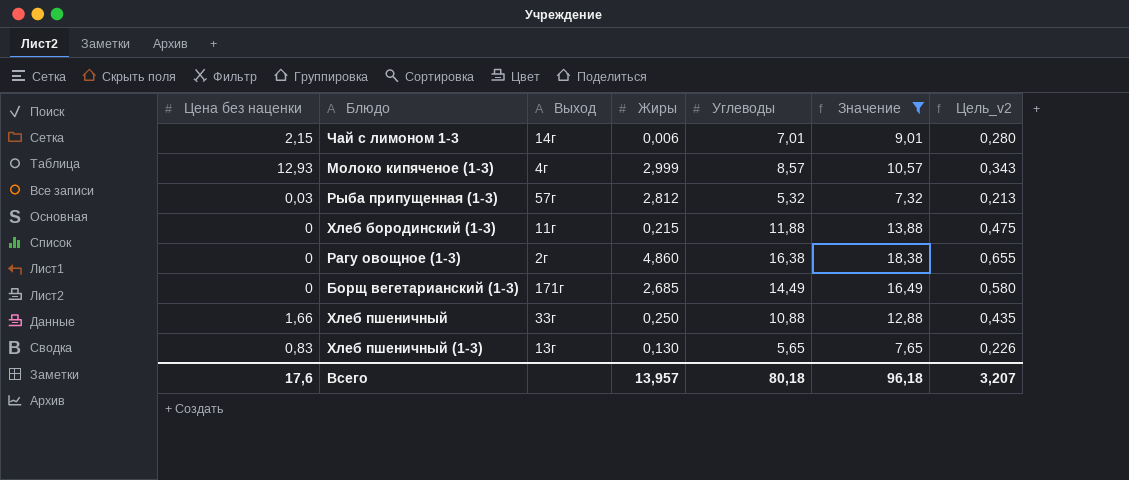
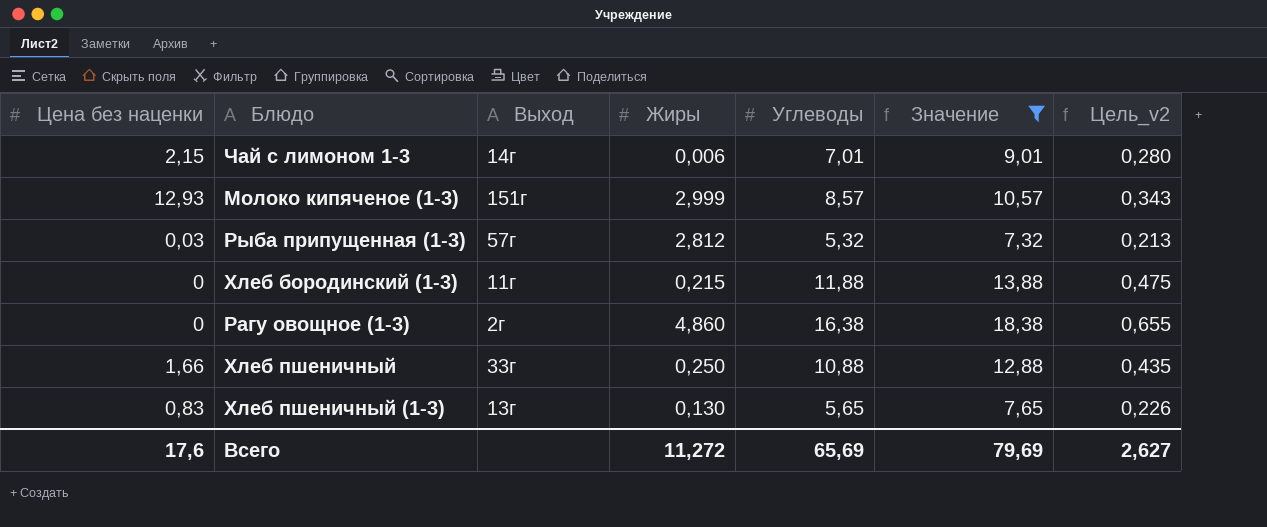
row Борщ вегетарианский (1-3): 0 | 171г | 2,685 | 14,49 | 16,49 | 0,580 -> none
Молоко кипяченое (1-3) | Выход: 4г -> 151г
Всего | Жиры: 13,957 -> 11,272
Всего | Углеводы: 80,18 -> 65,69
Всего | Значение: 96,18 -> 79,69
Всего | Цель_v2: 3,207 -> 2,627

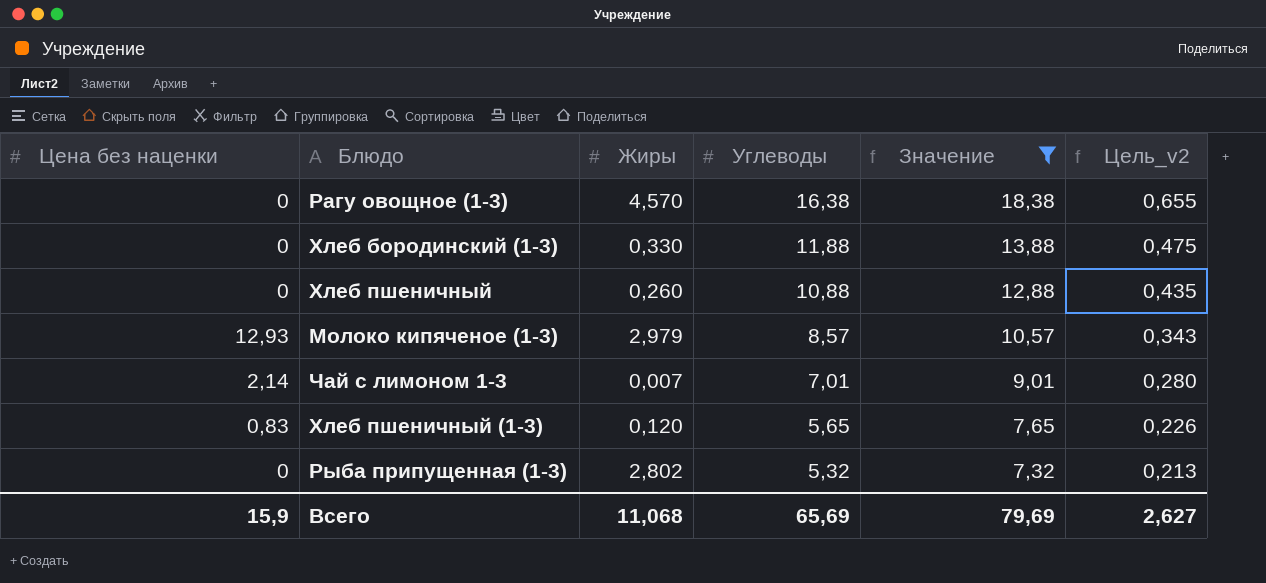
row order: none -> Углеводы descending
column Выход | position: 3 -> none
Рагу овощное (1-3) | Жиры: 4,860 -> 4,570
Хлеб бородинский (1-3) | Жиры: 0,215 -> 0,330
Хлеб пшеничный | Цена без наценки: 1,66 -> 0
Хлеб пшеничный | Жиры: 0,250 -> 0,260
Молоко кипяченое (1-3) | Жиры: 2,999 -> 2,979
Чай с лимоном 1-3 | Цена без наценки: 2,15 -> 2,14
Чай с лимоном 1-3 | Жиры: 0,006 -> 0,007
Хлеб пшеничный (1-3) | Жиры: 0,130 -> 0,120
Рыба припущенная (1-3) | Цена без наценки: 0,03 -> 0
Рыба припущенная (1-3) | Жиры: 2,812 -> 2,802
Всего | Цена без наценки: 17,6 -> 15,9
Всего | Жиры: 11,272 -> 11,068

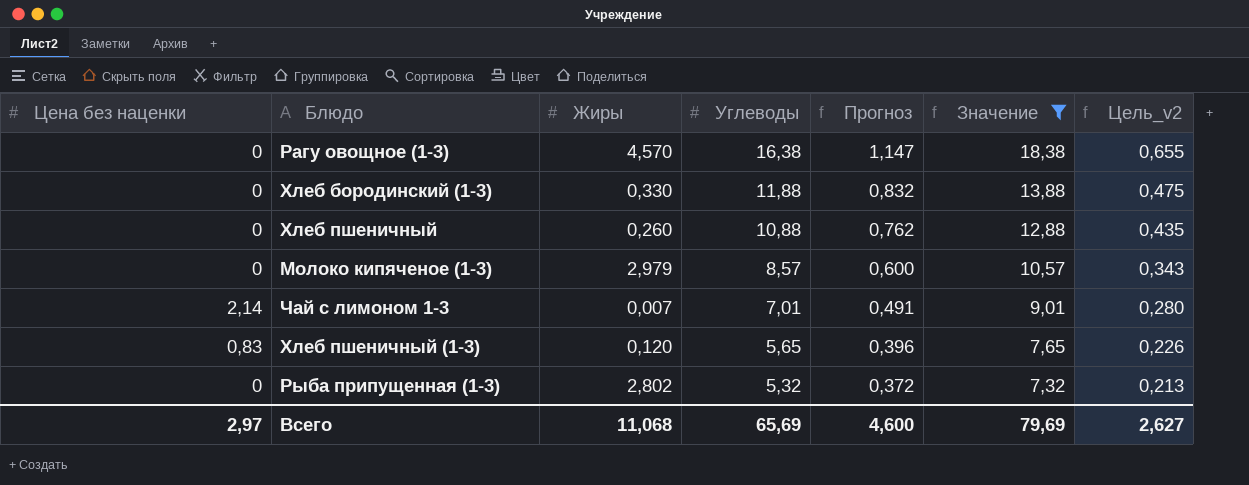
column Прогноз | formula: none -> [Углеводы] * 0,07
Молоко кипяченое (1-3) | Цена без наценки: 12,93 -> 0
Всего | Цена без наценки: 15,9 -> 2,97

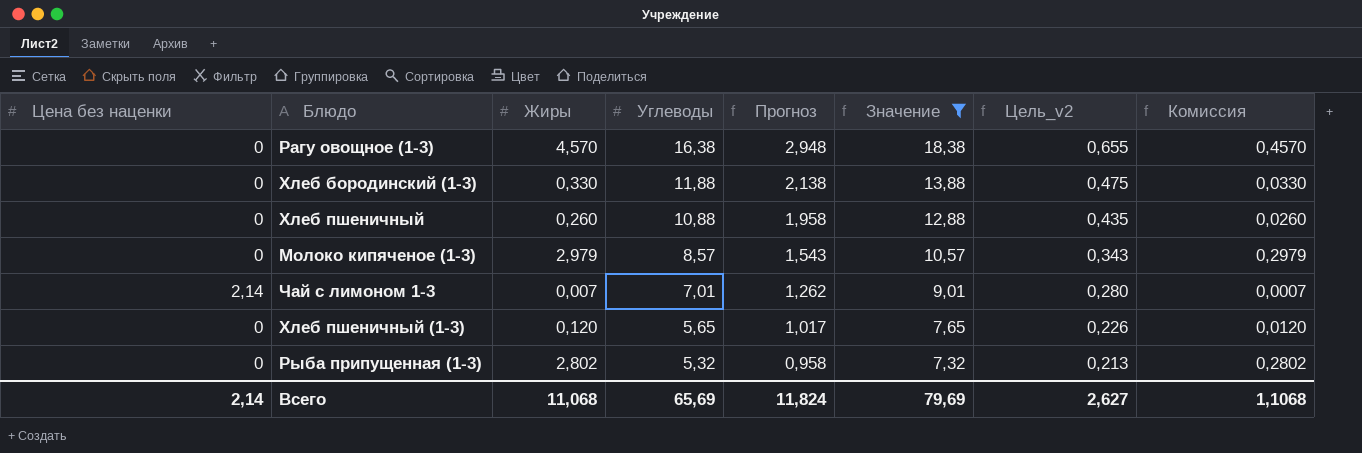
column Прогноз | formula: [Углеводы] * 0,07 -> [Углеводы] * 0,18
column Комиссия | formula: none -> [Жиры] * 0,1
Хлеб пшеничный (1-3) | Цена без наценки: 0,83 -> 0
Всего | Цена без наценки: 2,97 -> 2,14
Всего | Прогноз: 4,600 -> 11,824

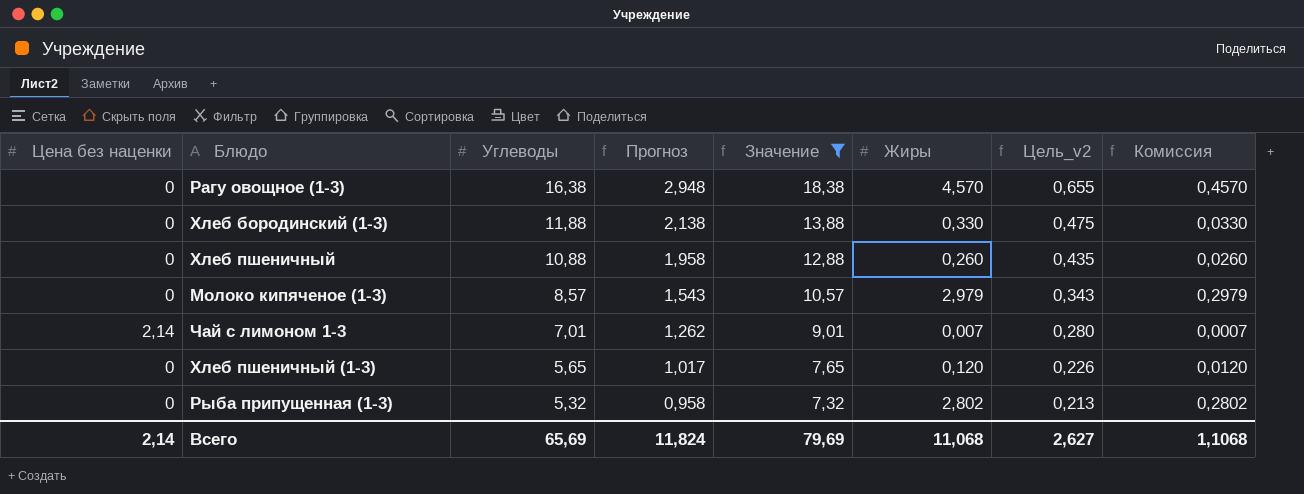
column Жиры | position: 3 -> 6

